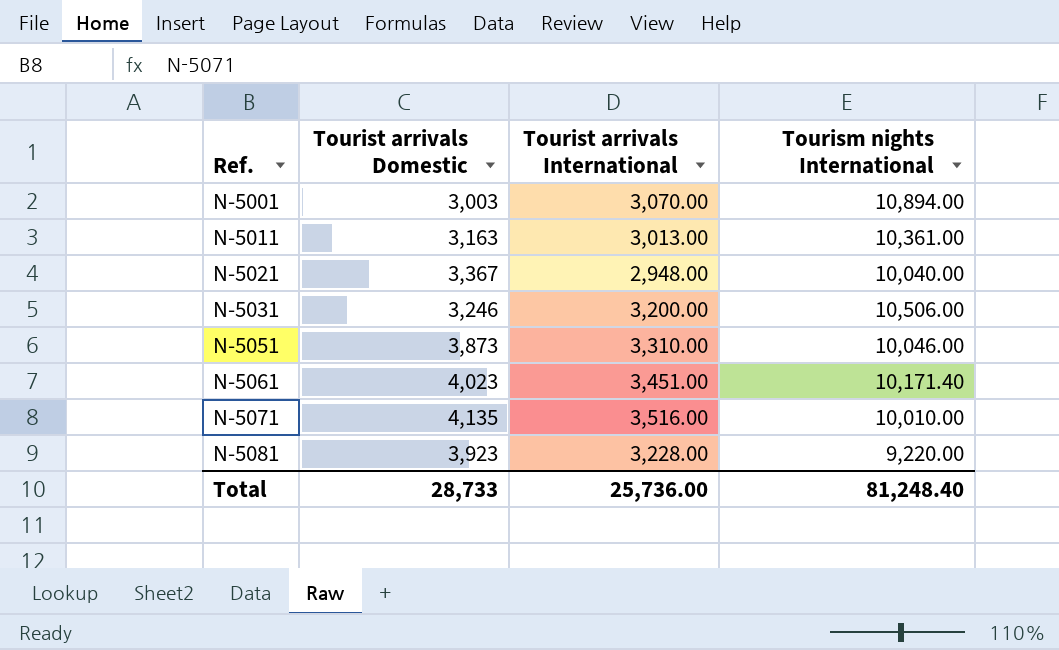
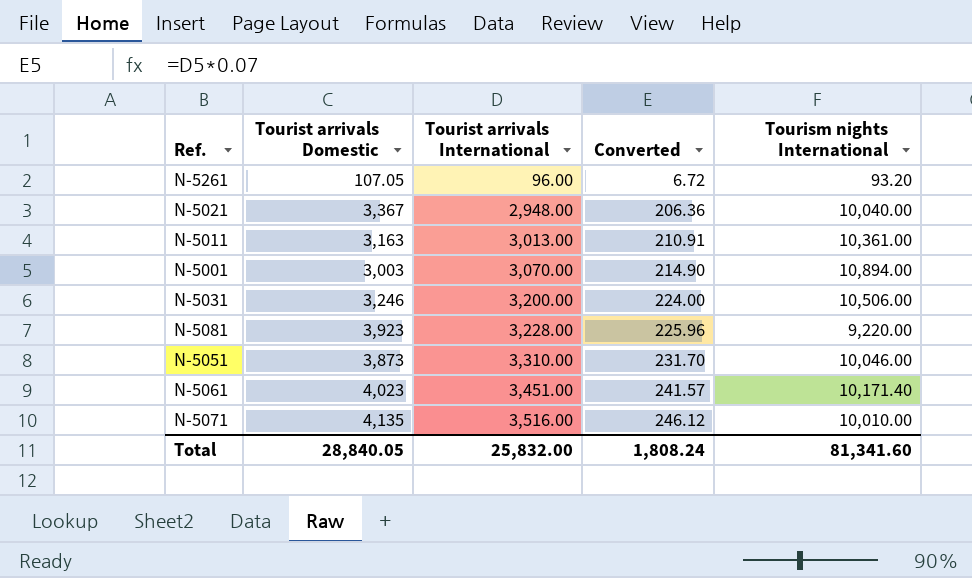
row order: Ref. ascending -> Tourist arrivals International ascending
column Converted | formula: none -> [Tourist arrivals International] * 0.07
row N-5261: none -> 107.05 | 96.00 | 6.72 | 93.20
Total | Tourist arrivals Domestic: 28,733 -> 28,840.05
Total | Tourist arrivals International: 25,736.00 -> 25,832.00
Total | Tourism nights International: 81,248.40 -> 81,341.60

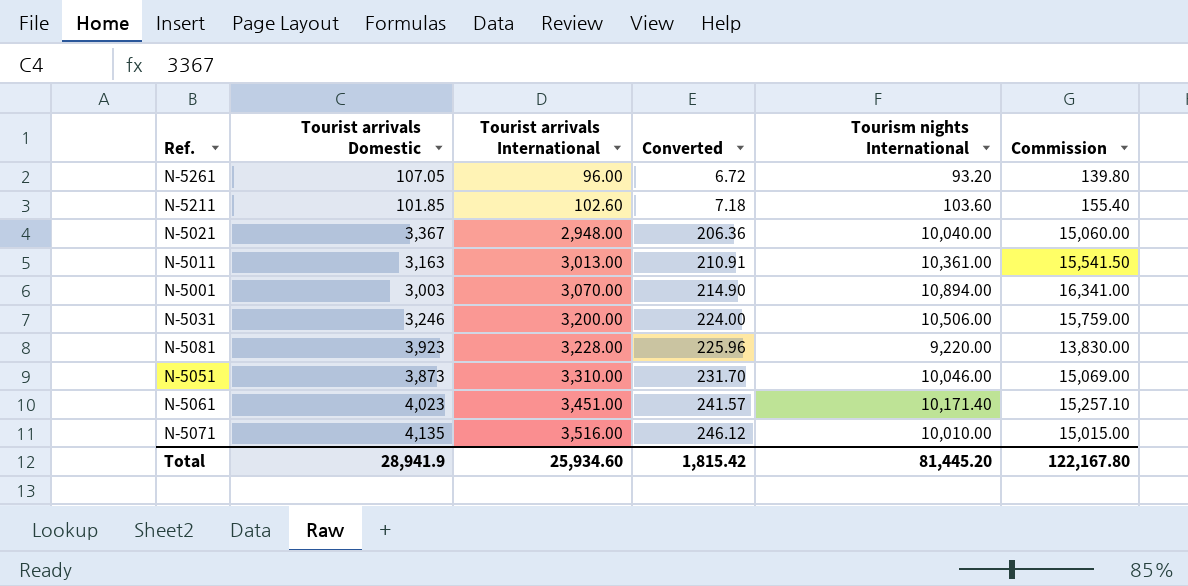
column Commission | formula: none -> [Tourism nights International] * 1.5
row N-5211: none -> 101.85 | 102.60 | 7.18 | 103.60 | 155.40
Total | Tourist arrivals Domestic: 28,840.05 -> 28,941.9
Total | Tourist arrivals International: 25,832.00 -> 25,934.60
Total | Converted: 1,808.24 -> 1,815.42
Total | Tourism nights International: 81,341.60 -> 81,445.20

